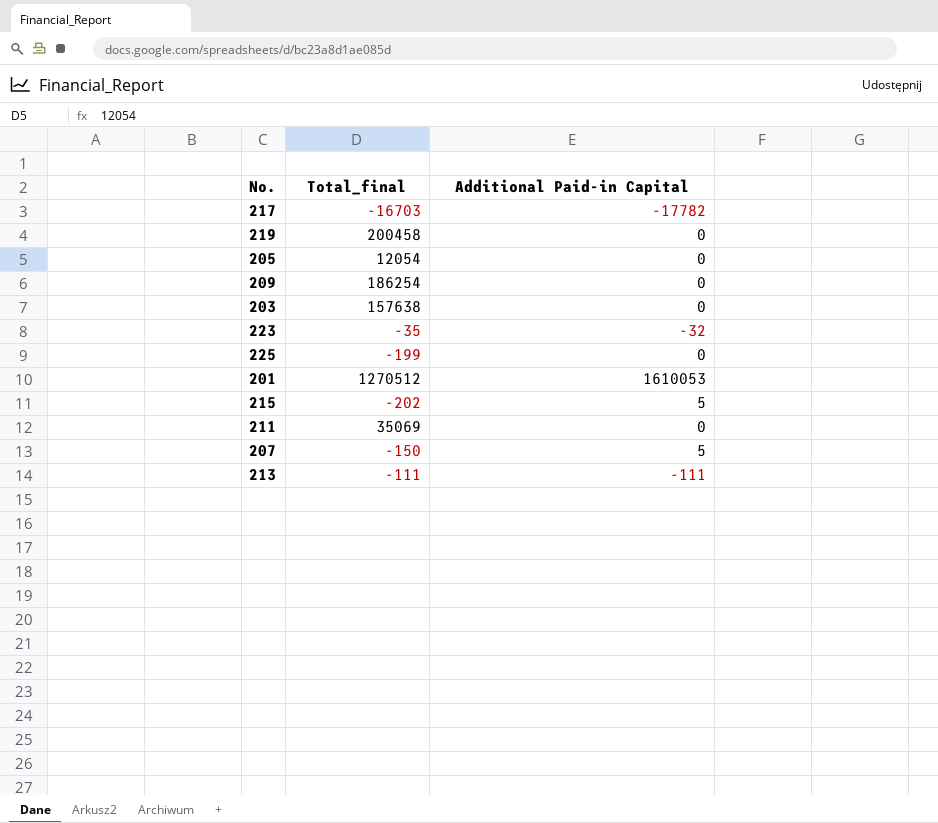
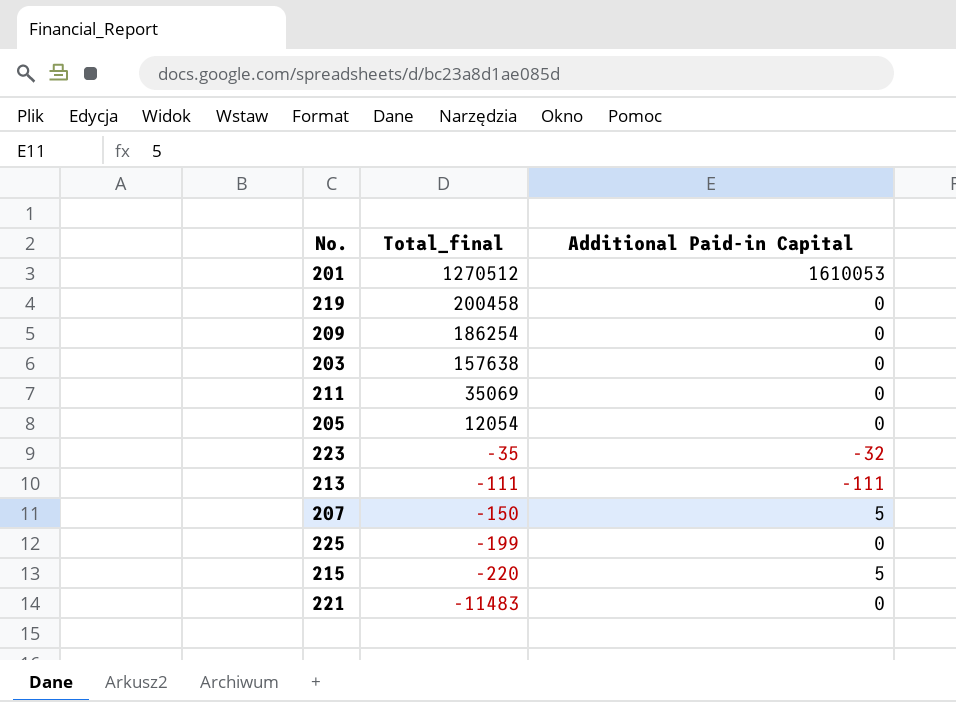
row order: none -> Total_final descending
row 217: -16703 | -17782 -> none
215 | Total_final: -202 -> -220
row 221: none -> -11483 | 0

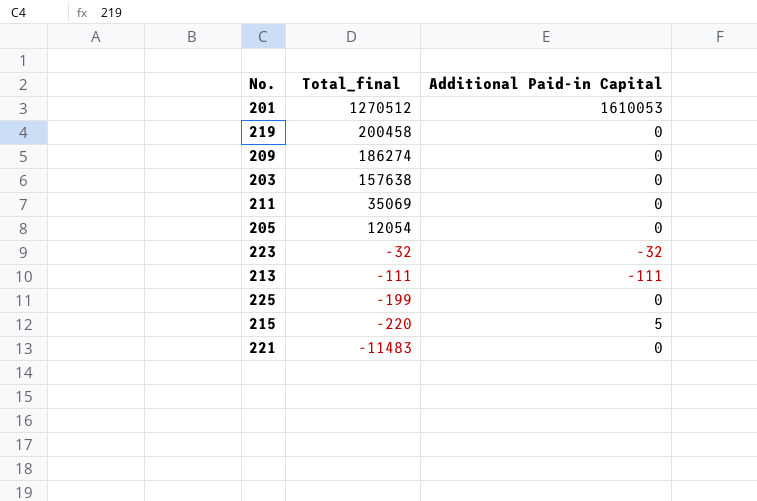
row 207: -150 | 5 -> none
209 | Total_final: 186254 -> 186274
223 | Total_final: -35 -> -32

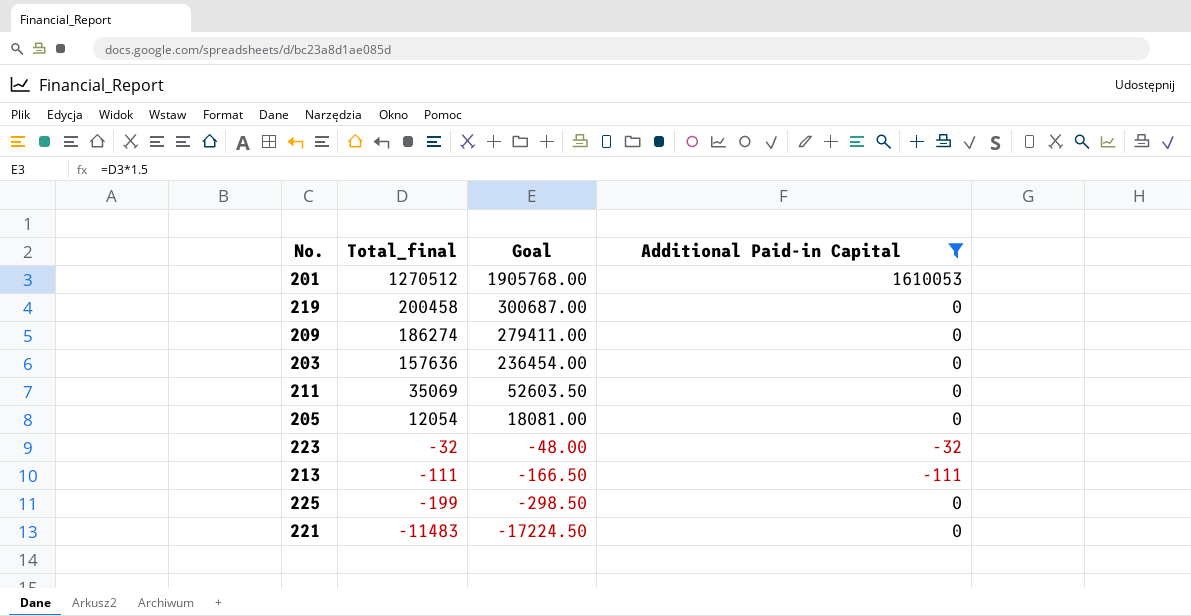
filter: none -> Additional Paid-in Capital != 5
column Goal | formula: none -> [Total_final] * 1.5
203 | Total_final: 157638 -> 157636

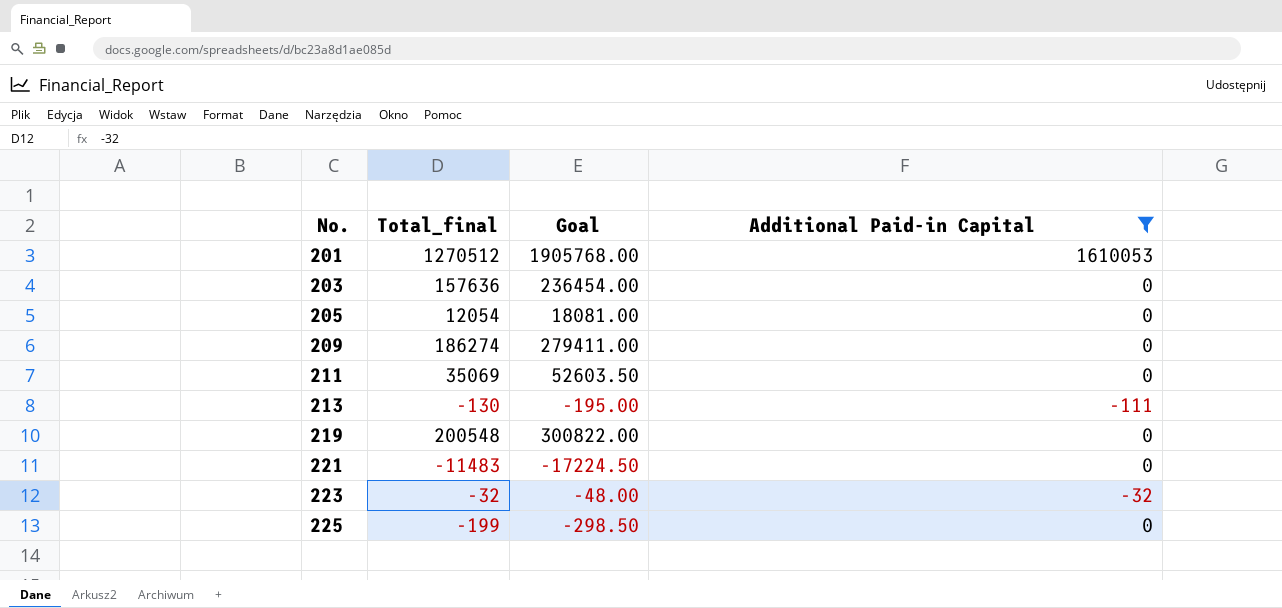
row order: Total_final descending -> No. ascending
213 | Total_final: -111 -> -130
213 | Goal: -166.50 -> -195.00
219 | Total_final: 200458 -> 200548
219 | Goal: 300687.00 -> 300822.00

